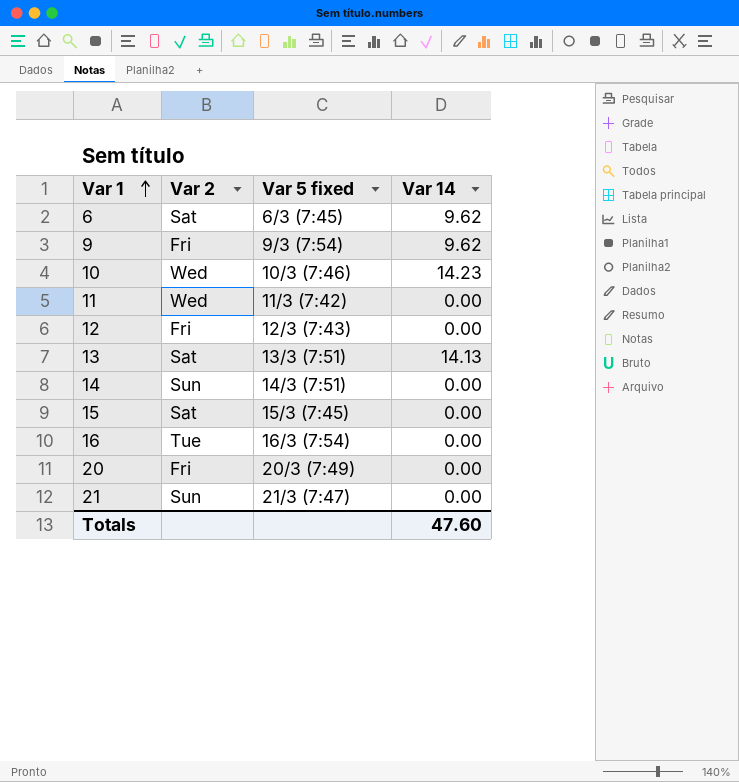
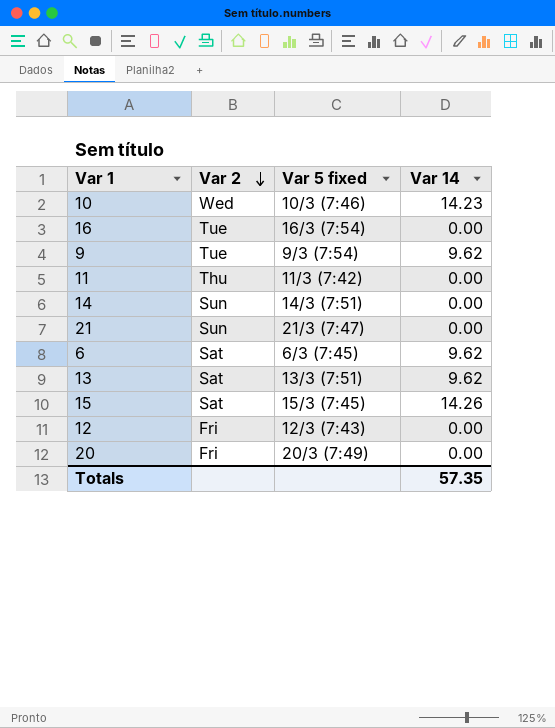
row order: Var 1 ascending -> Var 2 descending
9 | Var 2: Fri -> Tue
11 | Var 2: Wed -> Thu
13 | Var 14: 14.13 -> 9.62
15 | Var 14: 0.00 -> 14.26
Totals | Var 14: 47.60 -> 57.35

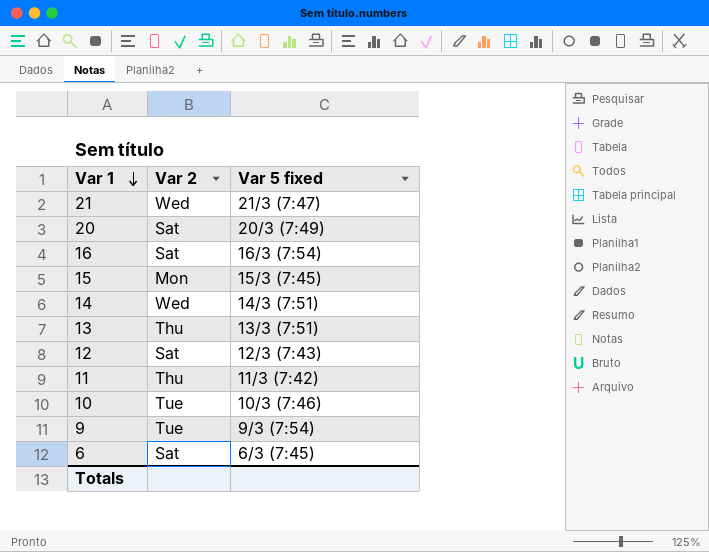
row order: Var 2 descending -> Var 1 descending
column Var 14 | position: 4 -> none
21 | Var 2: Sun -> Wed
20 | Var 2: Fri -> Sat
16 | Var 2: Tue -> Sat
15 | Var 2: Sat -> Mon
14 | Var 2: Sun -> Wed
13 | Var 2: Sat -> Thu
12 | Var 2: Fri -> Sat
10 | Var 2: Wed -> Tue

